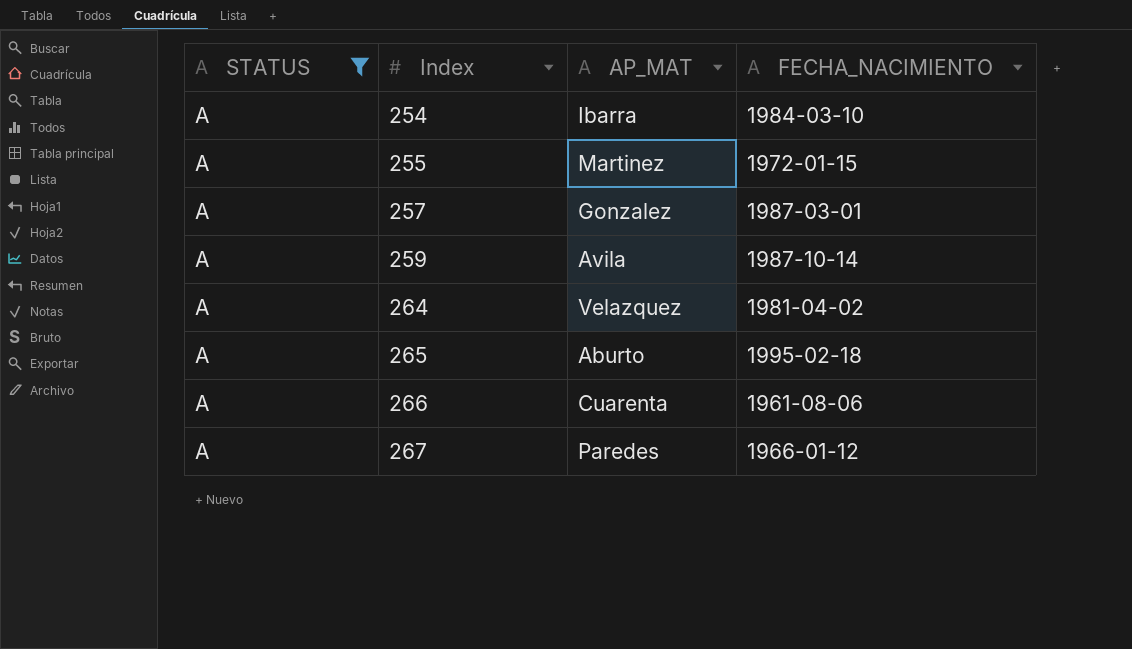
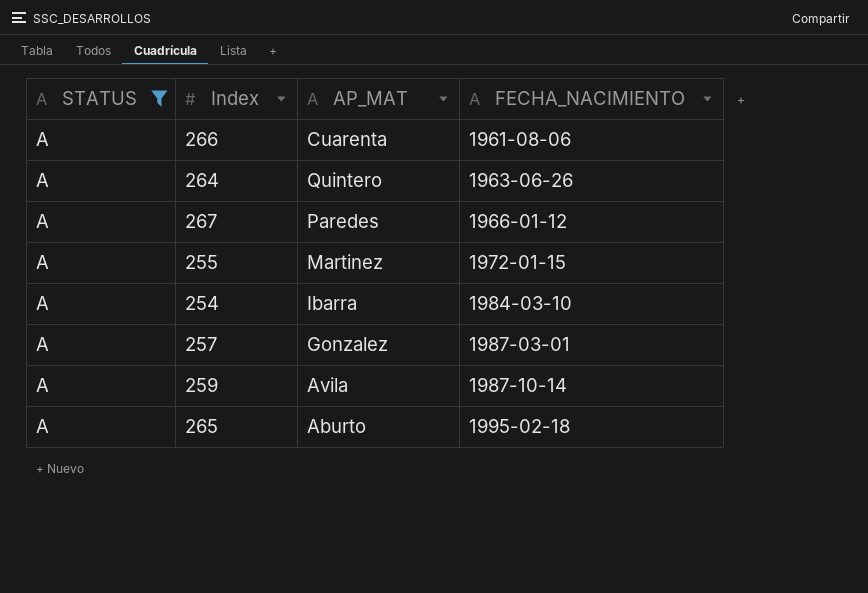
row order: Index ascending -> FECHA_NACIMIENTO ascending
264 | AP_MAT: Velazquez -> Quintero
264 | FECHA_NACIMIENTO: 1981-04-02 -> 1963-06-26

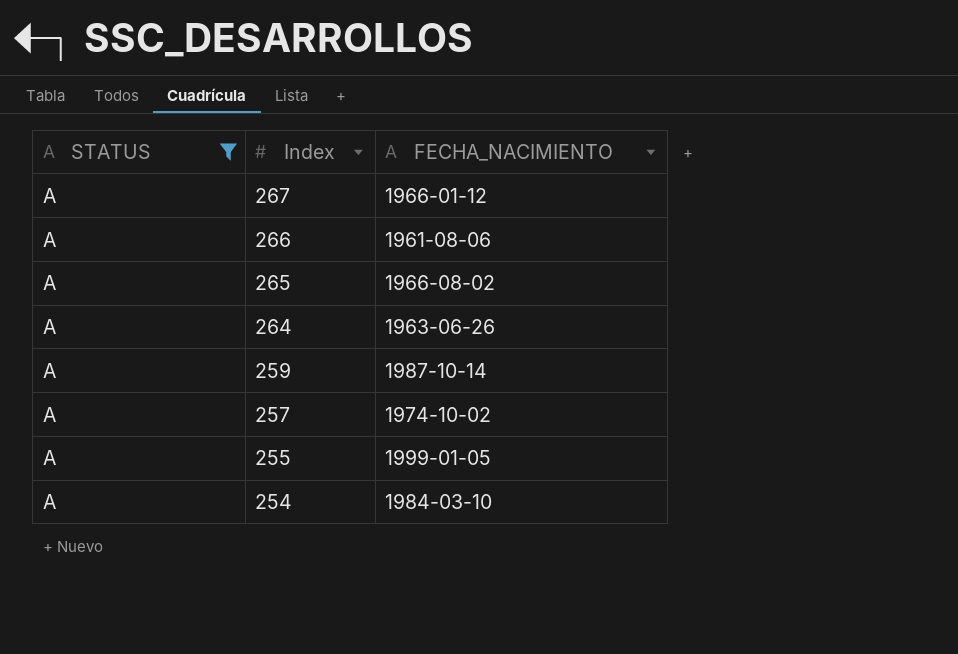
row order: FECHA_NACIMIENTO ascending -> Index descending
column AP_MAT | position: 3 -> none
265 | FECHA_NACIMIENTO: 1995-02-18 -> 1966-08-02
257 | FECHA_NACIMIENTO: 1987-03-01 -> 1974-10-02
255 | FECHA_NACIMIENTO: 1972-01-15 -> 1999-01-05

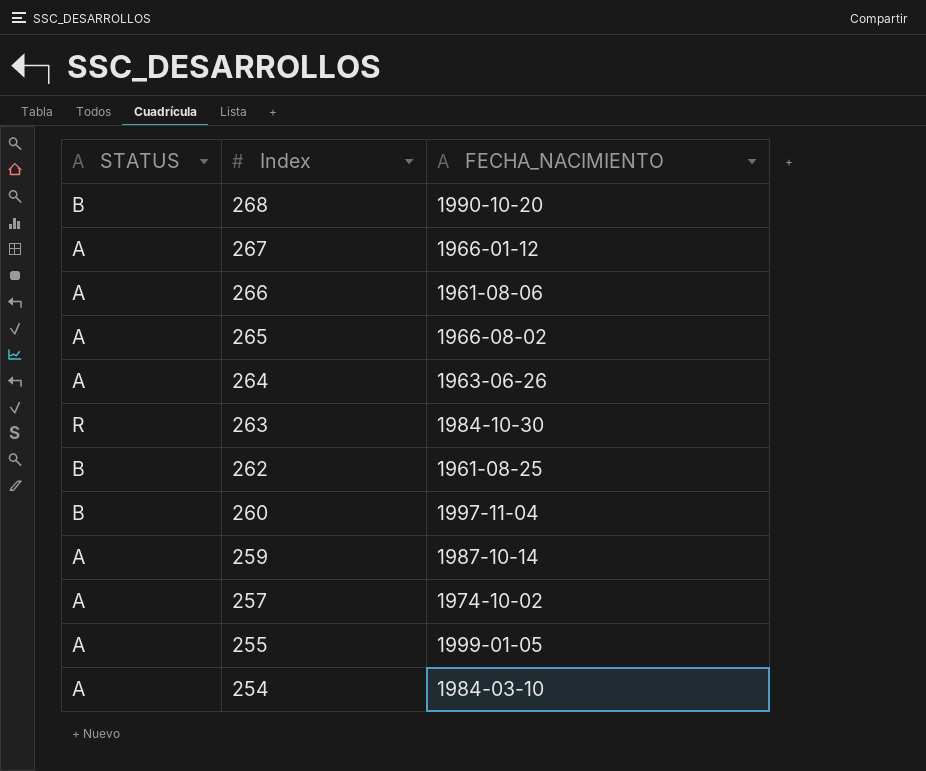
filter: STATUS = A -> none

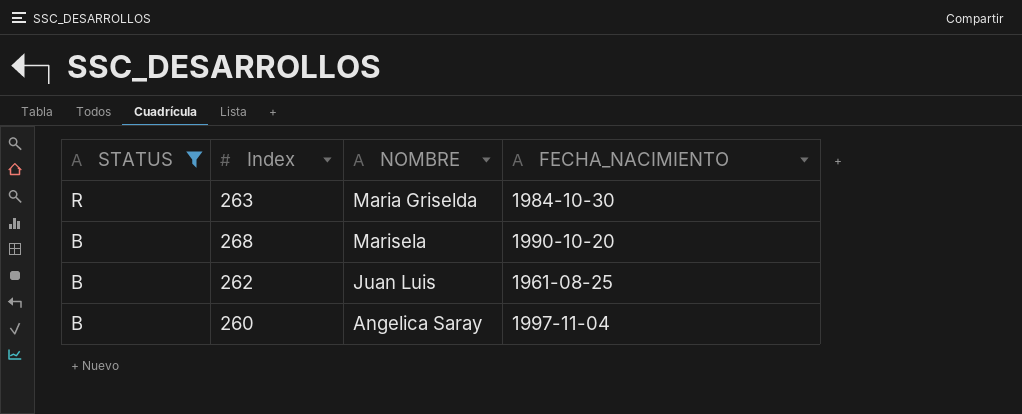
filter: none -> STATUS != A
row order: Index descending -> STATUS descending
column NOMBRE | position: none -> 3

